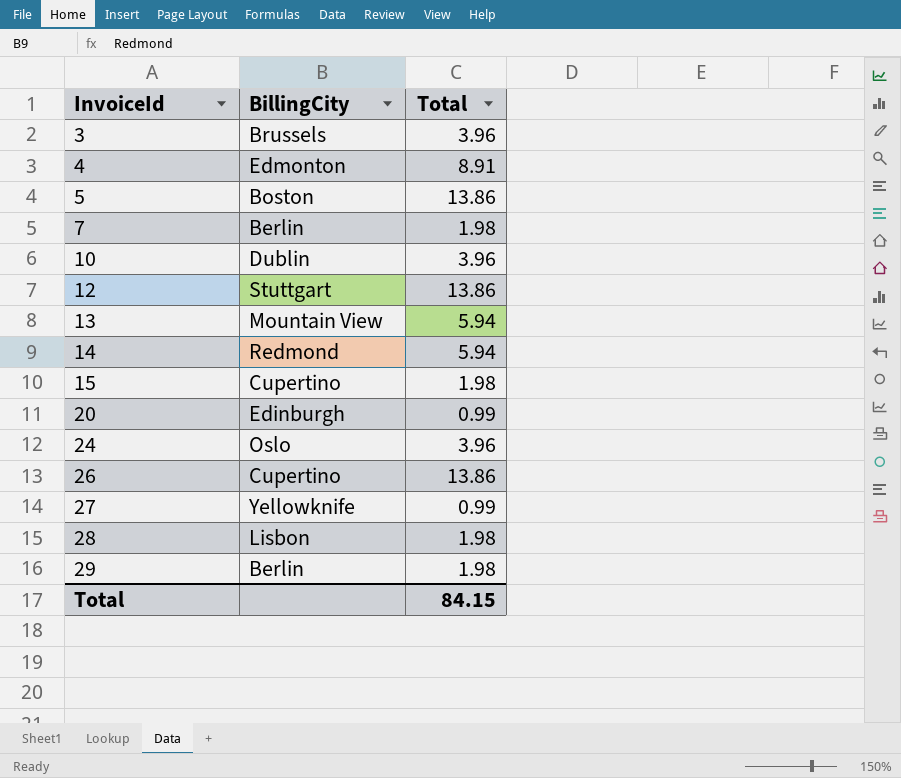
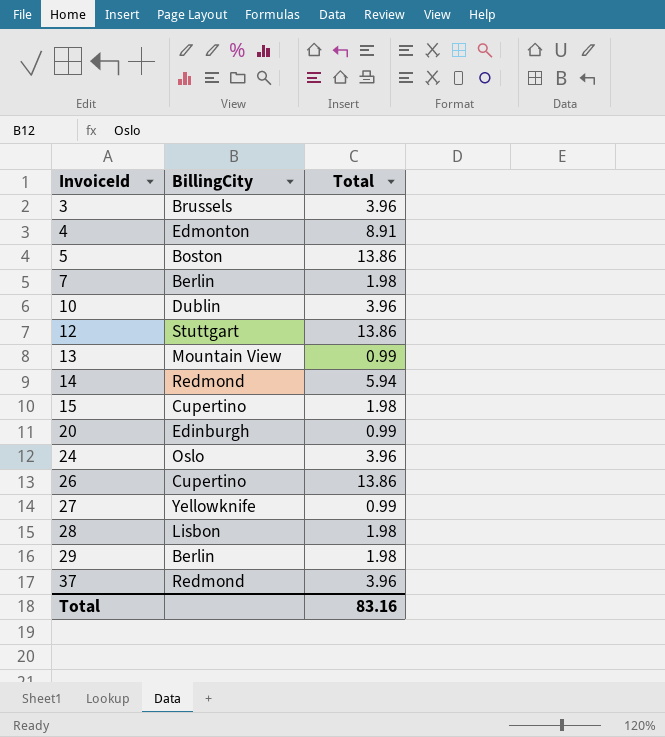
13 | Total: 5.94 -> 0.99
row 37: none -> Redmond | 3.96
Total | Total: 84.15 -> 83.16

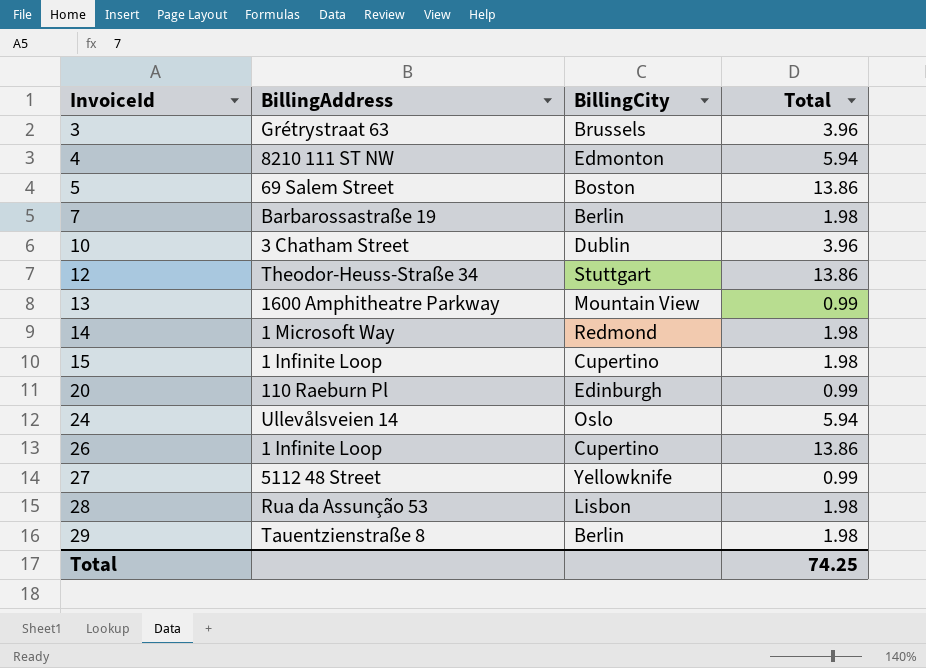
column BillingAddress | position: none -> 2
row 37: Redmond | 3.96 -> none
4 | Total: 8.91 -> 5.94
14 | Total: 5.94 -> 1.98
24 | Total: 3.96 -> 5.94
Total | Total: 83.16 -> 74.25

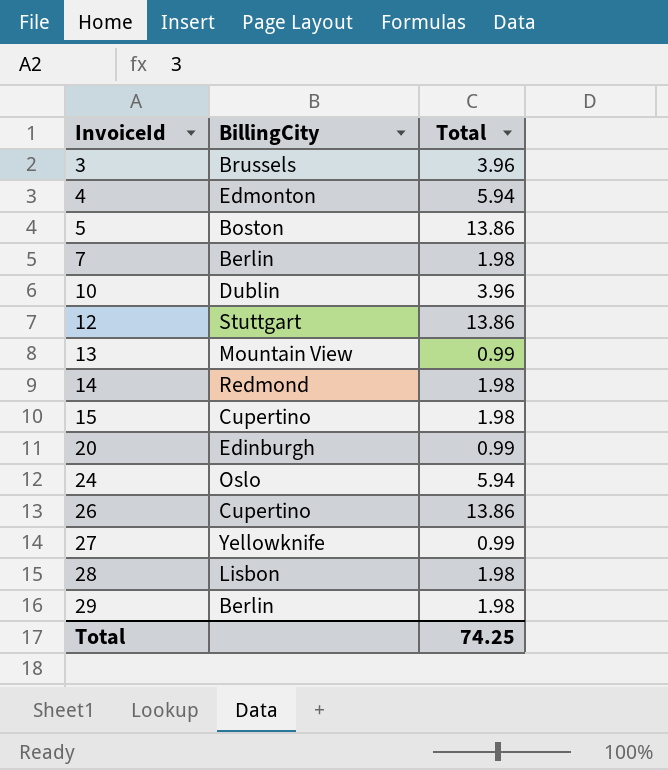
column BillingAddress | position: 2 -> none

